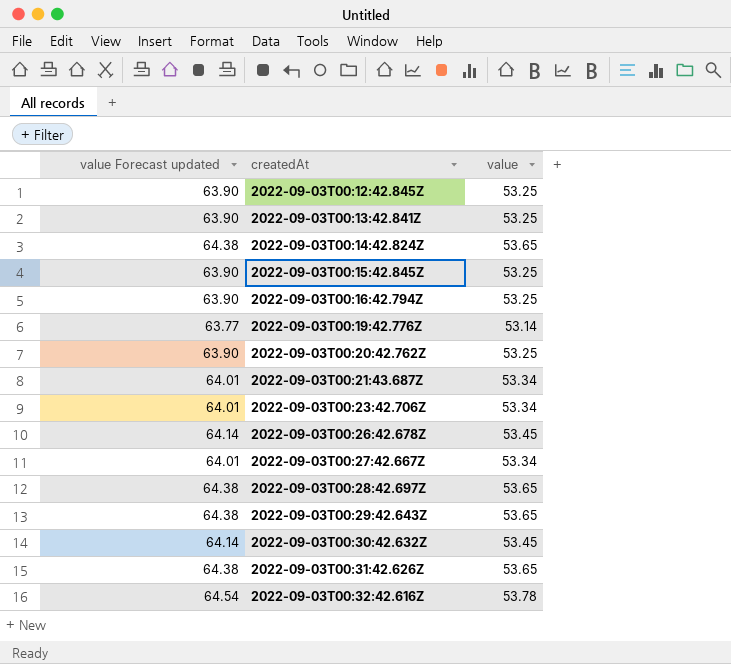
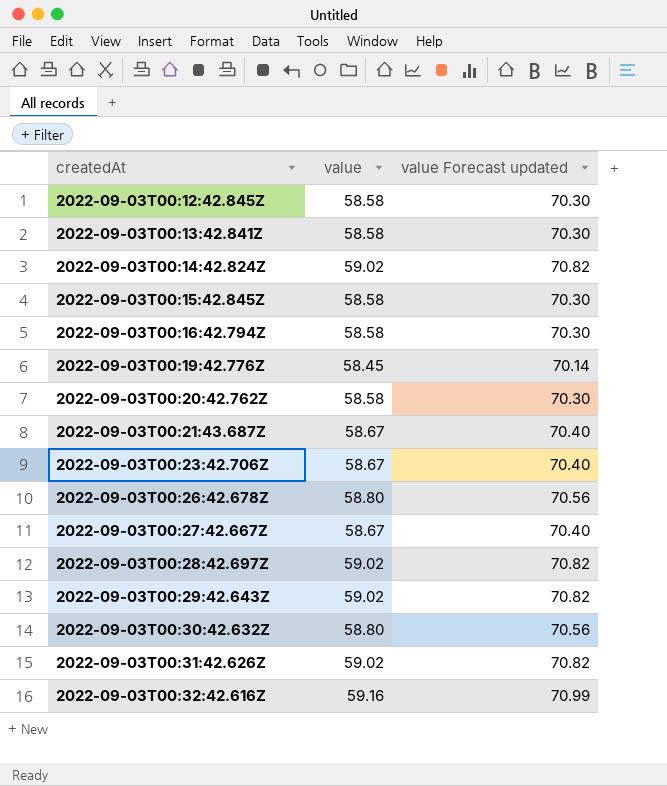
column value Forecast updated | position: 1 -> 3
2022-09-03T00:12:42.845Z | value: 53.25 -> 58.58
2022-09-03T00:12:42.845Z | value Forecast updated: 63.90 -> 70.30
2022-09-03T00:13:42.841Z | value: 53.25 -> 58.58
2022-09-03T00:13:42.841Z | value Forecast updated: 63.90 -> 70.30
2022-09-03T00:14:42.824Z | value: 53.65 -> 59.02
2022-09-03T00:14:42.824Z | value Forecast updated: 64.38 -> 70.82
2022-09-03T00:15:42.845Z | value: 53.25 -> 58.58
2022-09-03T00:15:42.845Z | value Forecast updated: 63.90 -> 70.30
2022-09-03T00:16:42.794Z | value: 53.25 -> 58.58
2022-09-03T00:16:42.794Z | value Forecast updated: 63.90 -> 70.30
2022-09-03T00:19:42.776Z | value: 53.14 -> 58.45
2022-09-03T00:19:42.776Z | value Forecast updated: 63.77 -> 70.14
2022-09-03T00:20:42.762Z | value: 53.25 -> 58.58
2022-09-03T00:20:42.762Z | value Forecast updated: 63.90 -> 70.30
2022-09-03T00:21:43.687Z | value: 53.34 -> 58.67
2022-09-03T00:21:43.687Z | value Forecast updated: 64.01 -> 70.40
2022-09-03T00:23:42.706Z | value: 53.34 -> 58.67
2022-09-03T00:23:42.706Z | value Forecast updated: 64.01 -> 70.40
2022-09-03T00:26:42.678Z | value: 53.45 -> 58.80
2022-09-03T00:26:42.678Z | value Forecast updated: 64.14 -> 70.56
2022-09-03T00:27:42.667Z | value: 53.34 -> 58.67
2022-09-03T00:27:42.667Z | value Forecast updated: 64.01 -> 70.40
2022-09-03T00:28:42.697Z | value: 53.65 -> 59.02
2022-09-03T00:28:42.697Z | value Forecast updated: 64.38 -> 70.82
2022-09-03T00:29:42.643Z | value: 53.65 -> 59.02
2022-09-03T00:29:42.643Z | value Forecast updated: 64.38 -> 70.82
2022-09-03T00:30:42.632Z | value: 53.45 -> 58.80
2022-09-03T00:30:42.632Z | value Forecast updated: 64.14 -> 70.56
2022-09-03T00:31:42.626Z | value: 53.65 -> 59.02
2022-09-03T00:31:42.626Z | value Forecast updated: 64.38 -> 70.82
2022-09-03T00:32:42.616Z | value: 53.78 -> 59.16
2022-09-03T00:32:42.616Z | value Forecast updated: 64.54 -> 70.99

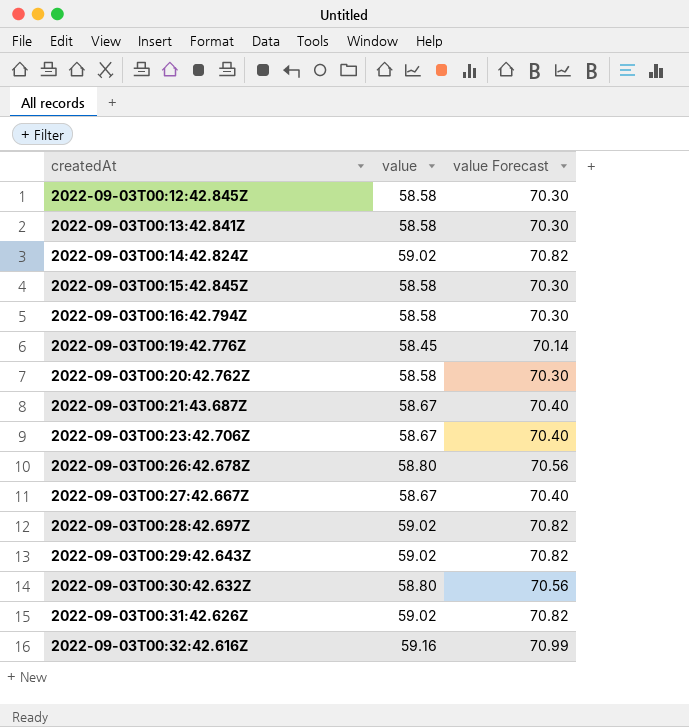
column name: value Forecast updated -> value Forecast

